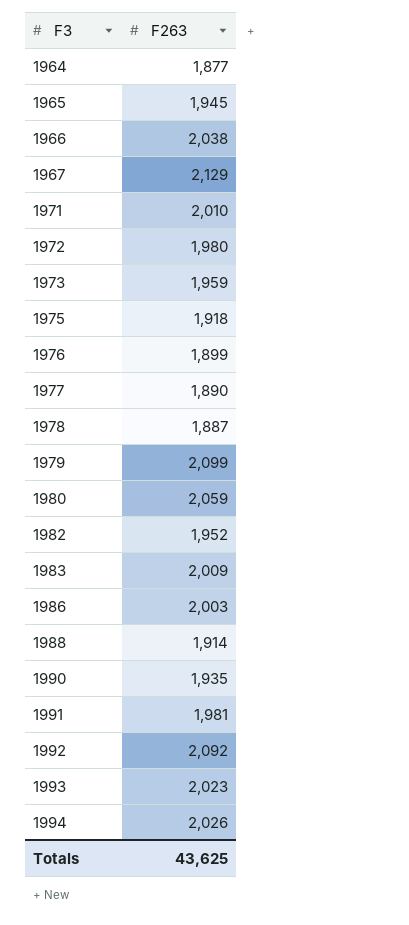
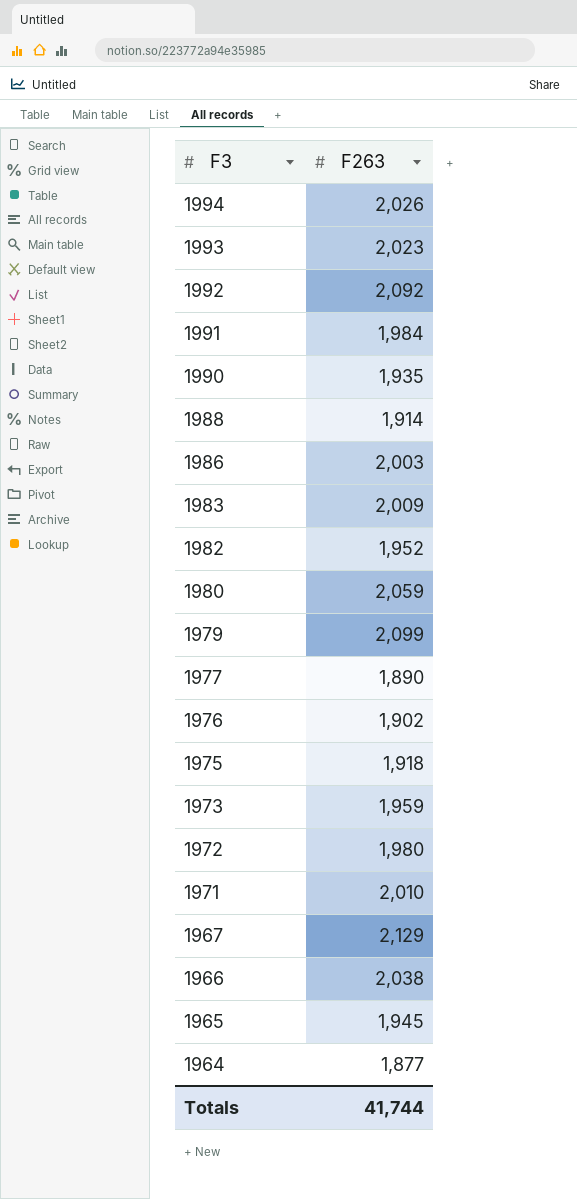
row order: F3 ascending -> F3 descending
row 1978: 1,887 -> none
1991 | F263: 1,981 -> 1,984
1976 | F263: 1,899 -> 1,902
Totals | F263: 43,625 -> 41,744

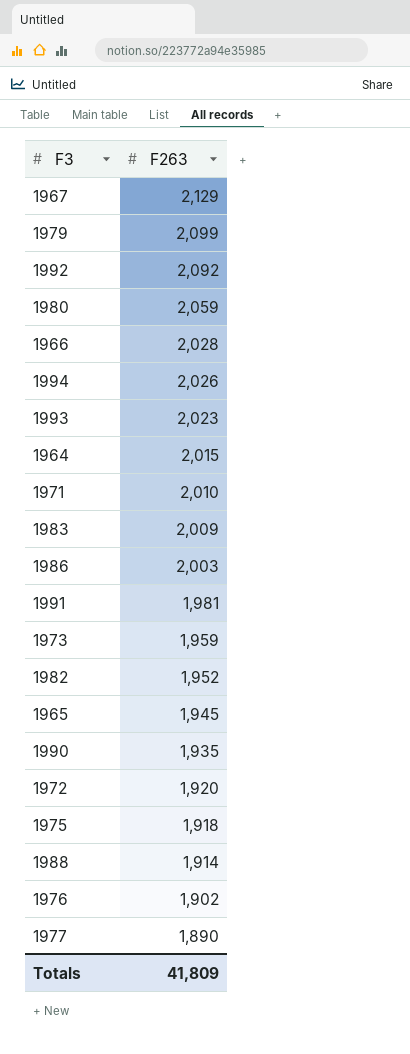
row order: F3 descending -> F263 descending
1966 | F263: 2,038 -> 2,028
1964 | F263: 1,877 -> 2,015
1991 | F263: 1,984 -> 1,981
1972 | F263: 1,980 -> 1,920
Totals | F263: 41,744 -> 41,809

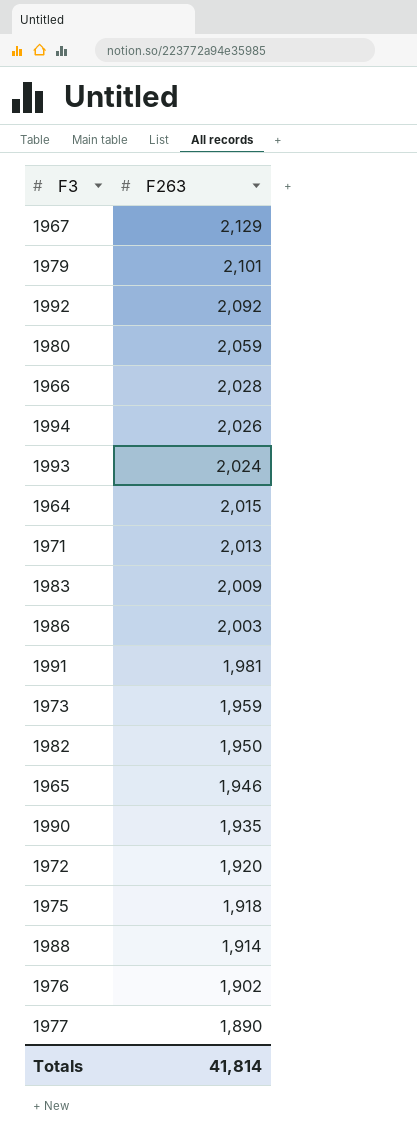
1979 | F263: 2,099 -> 2,101
1993 | F263: 2,023 -> 2,024
1971 | F263: 2,010 -> 2,013
1982 | F263: 1,952 -> 1,950
1965 | F263: 1,945 -> 1,946
Totals | F263: 41,809 -> 41,814

